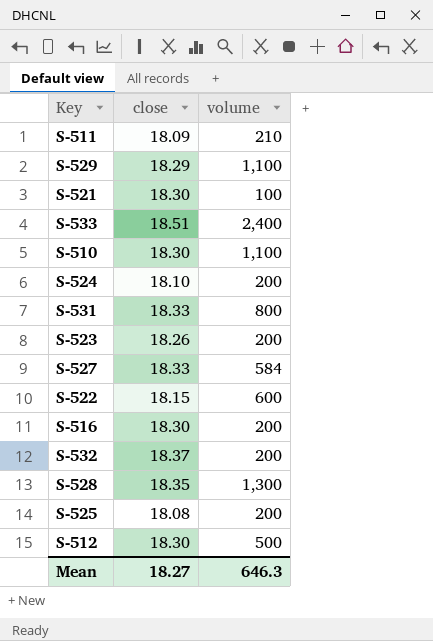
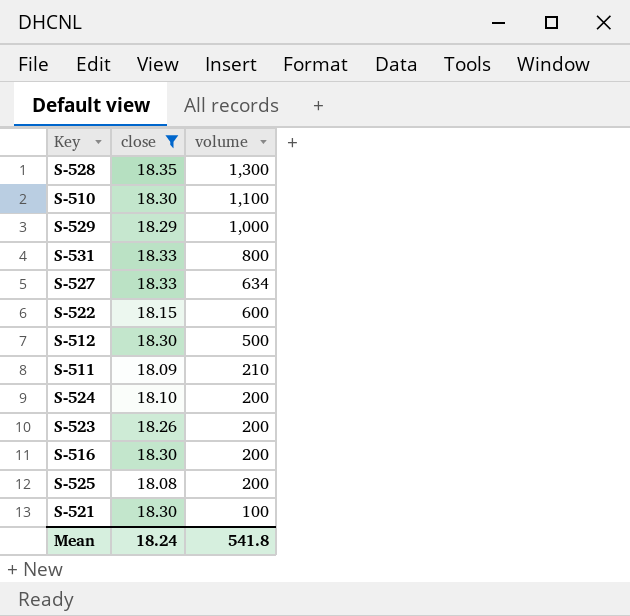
filter: none -> close <= 18.35
row order: none -> volume descending
S-529 | volume: 1,100 -> 1,000
S-527 | volume: 584 -> 634
Mean | close: 18.27 -> 18.24
Mean | volume: 646.3 -> 541.8

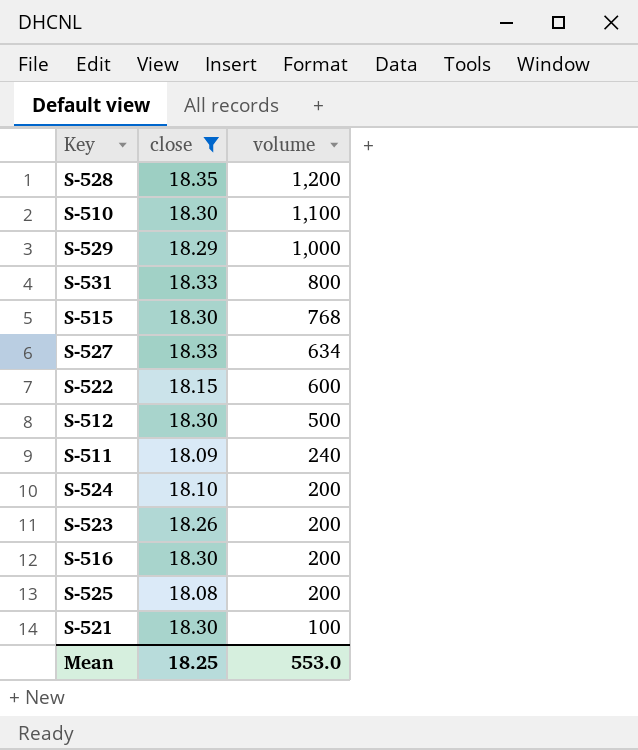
S-528 | volume: 1,300 -> 1,200
row S-515: none -> 18.30 | 768
S-511 | volume: 210 -> 240
Mean | close: 18.24 -> 18.25
Mean | volume: 541.8 -> 553.0

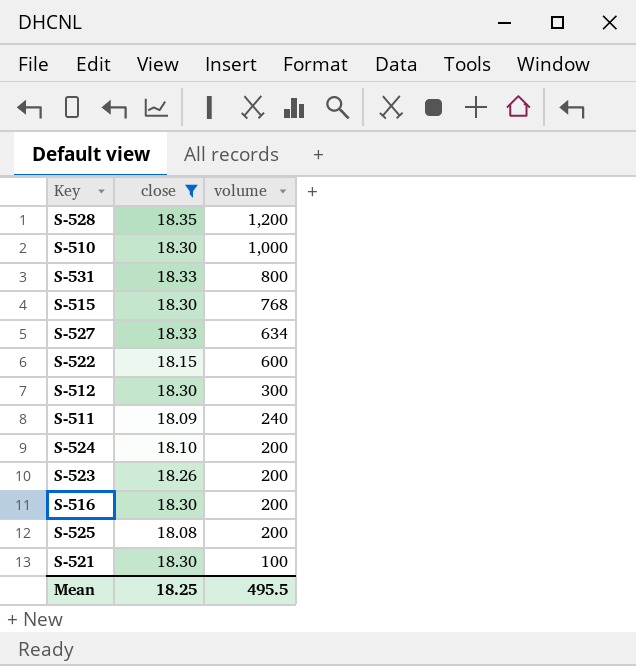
row S-529: 18.29 | 1,000 -> none
S-510 | volume: 1,100 -> 1,000
S-512 | volume: 500 -> 300
Mean | volume: 553.0 -> 495.5

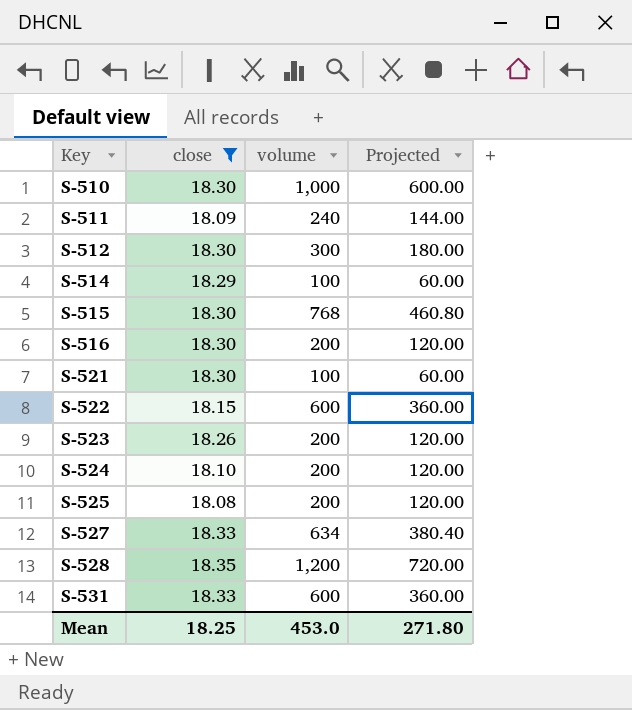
row order: volume descending -> Key ascending
column Projected | formula: none -> [volume] * 0.6
row S-514: none -> 18.29 | 100 | 60.00
S-531 | volume: 800 -> 600
Mean | volume: 495.5 -> 453.0

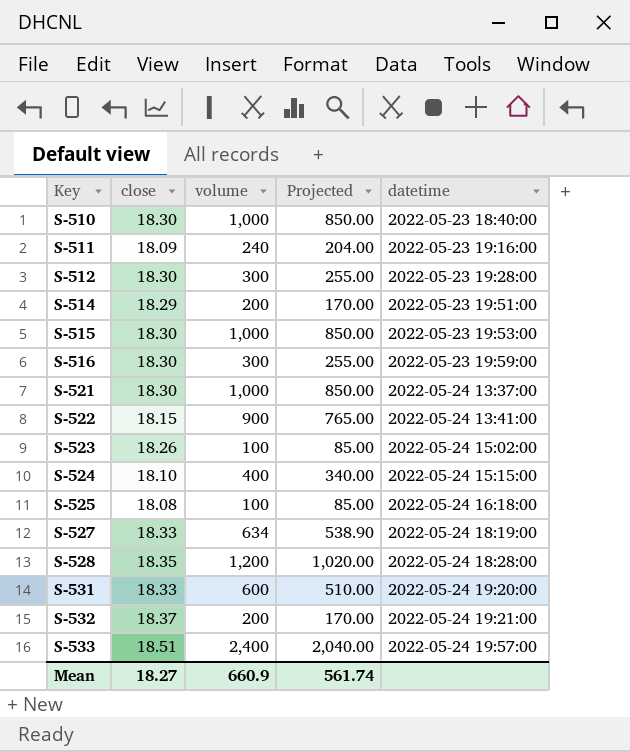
filter: close <= 18.35 -> none
column Projected | formula: [volume] * 0.6 -> [volume] * 0.85
column datetime | position: none -> 5
S-514 | volume: 100 -> 200
S-515 | volume: 768 -> 1,000
S-516 | volume: 200 -> 300
S-521 | volume: 100 -> 1,000
S-522 | volume: 600 -> 900
S-523 | volume: 200 -> 100
S-524 | volume: 200 -> 400
S-525 | volume: 200 -> 100
Mean | close: 18.25 -> 18.27
Mean | volume: 453.0 -> 660.9
Mean | Projected: 271.80 -> 561.74

